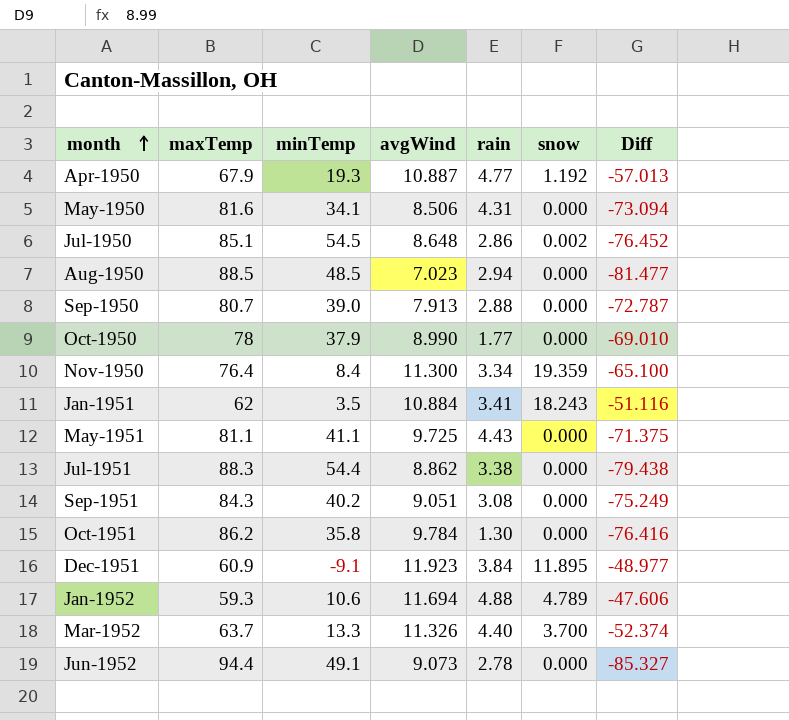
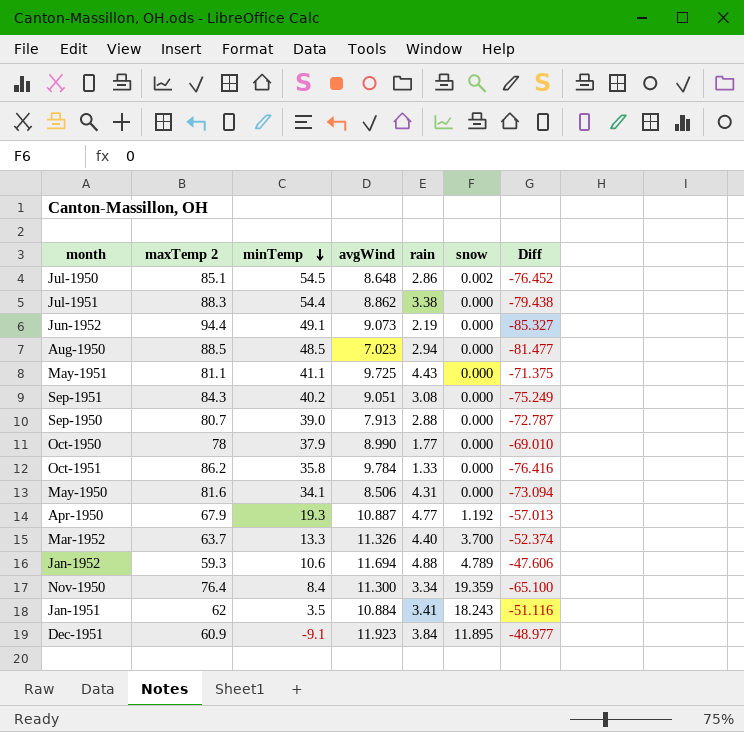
row order: month ascending -> minTemp descending
column name: maxTemp -> maxTemp 2
Jun-1952 | rain: 2.78 -> 2.19
Oct-1951 | rain: 1.30 -> 1.33

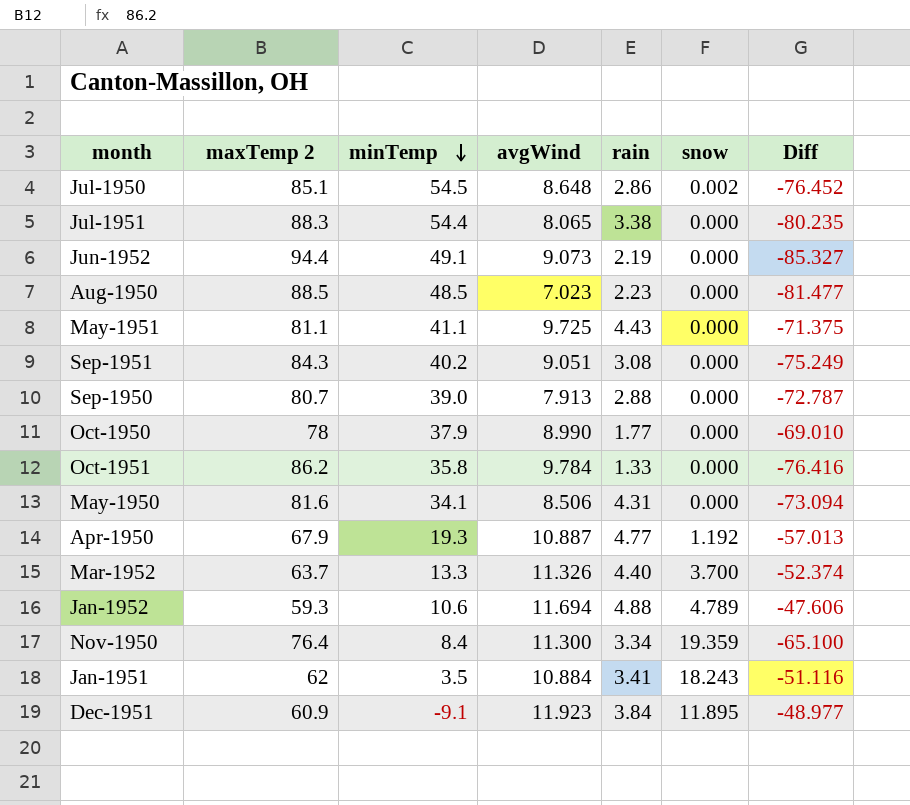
Jul-1951 | avgWind: 8.862 -> 8.065
Jul-1951 | Diff: -79.438 -> -80.235
Aug-1950 | rain: 2.94 -> 2.23

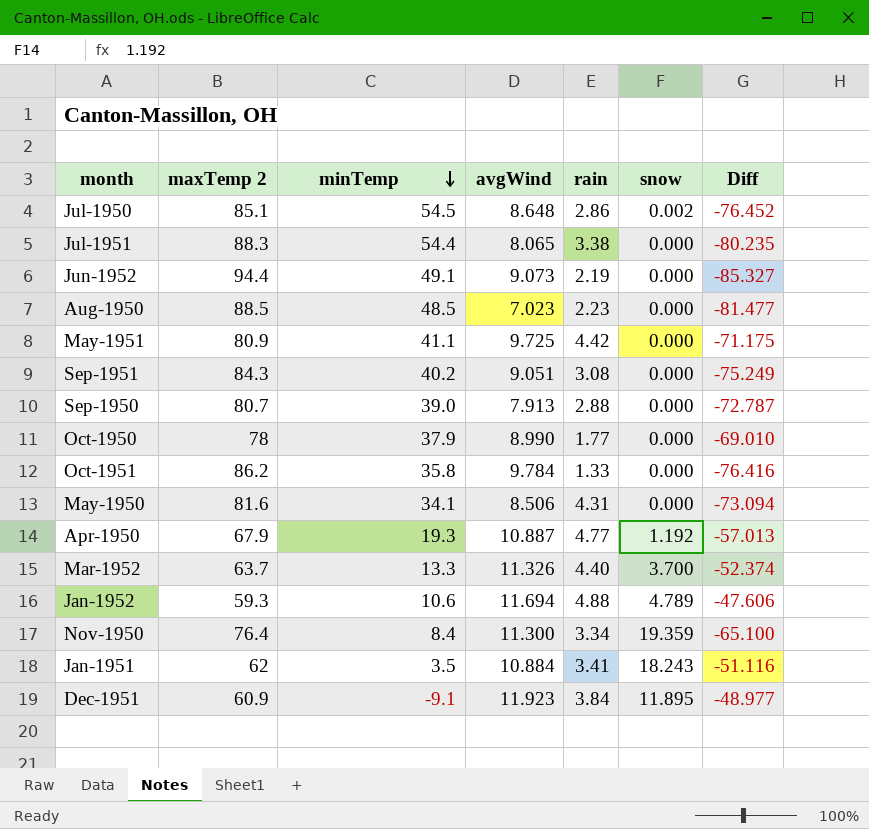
May-1951 | maxTemp 2: 81.1 -> 80.9
May-1951 | rain: 4.43 -> 4.42
May-1951 | Diff: -71.375 -> -71.175

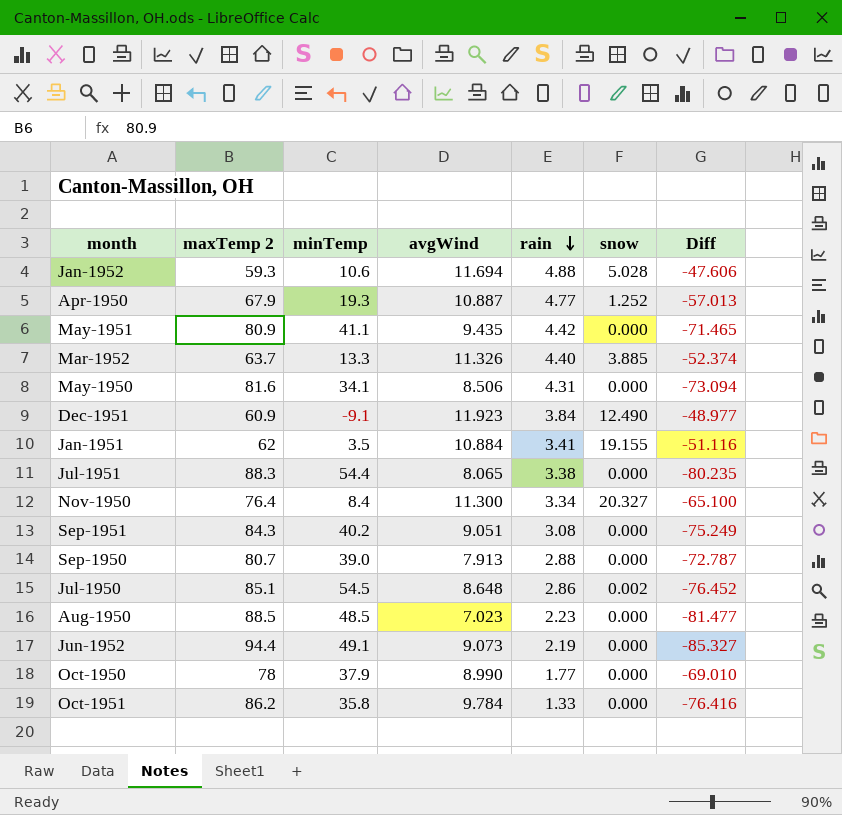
row order: minTemp descending -> rain descending
Jan-1952 | snow: 4.789 -> 5.028
Apr-1950 | snow: 1.192 -> 1.252
May-1951 | avgWind: 9.725 -> 9.435
May-1951 | Diff: -71.175 -> -71.465
Mar-1952 | snow: 3.700 -> 3.885
Dec-1951 | snow: 11.895 -> 12.490
Jan-1951 | snow: 18.243 -> 19.155
Nov-1950 | snow: 19.359 -> 20.327

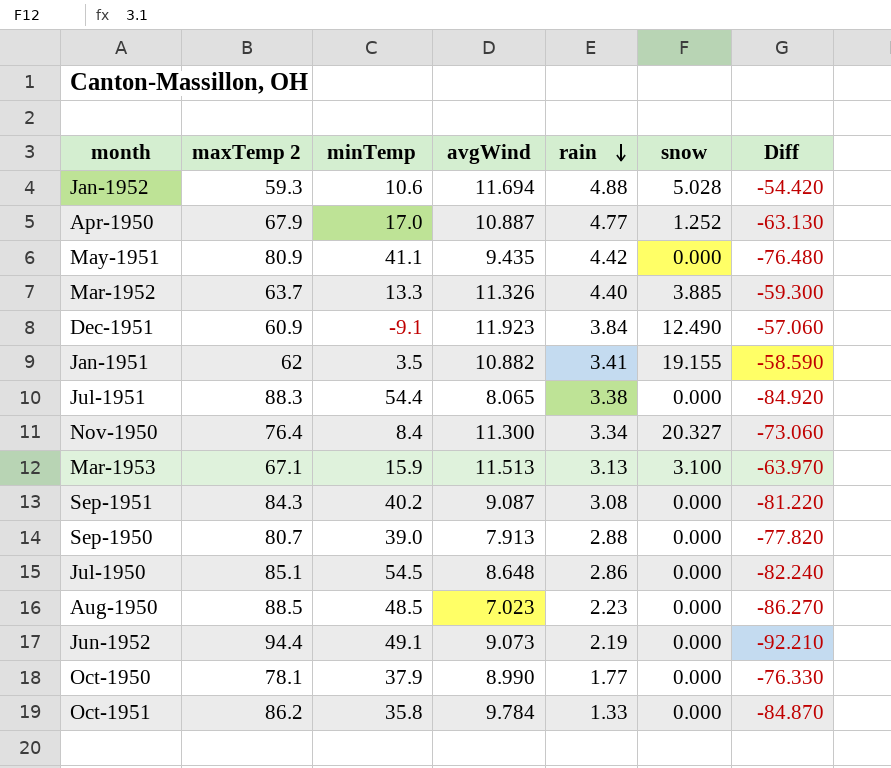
column Diff | formula: [avgWind] - [maxTemp 2] -> [rain] - [maxTemp 2]
row May-1950: 81.6 | 34.1 | 8.506 | 4.31 | 0.000 | -73.094 -> none
Apr-1950 | minTemp: 19.3 -> 17.0
Jan-1951 | avgWind: 10.884 -> 10.882
row Mar-1953: none -> 67.1 | 15.9 | 11.513 | 3.13 | 3.100 | -63.970
Sep-1951 | avgWind: 9.051 -> 9.087
Jul-1950 | snow: 0.002 -> 0.000
Oct-1950 | maxTemp 2: 78 -> 78.1

